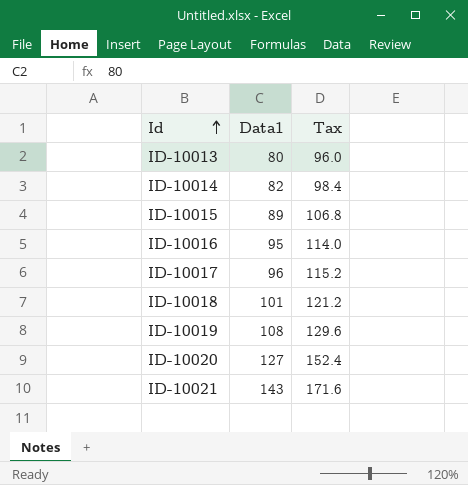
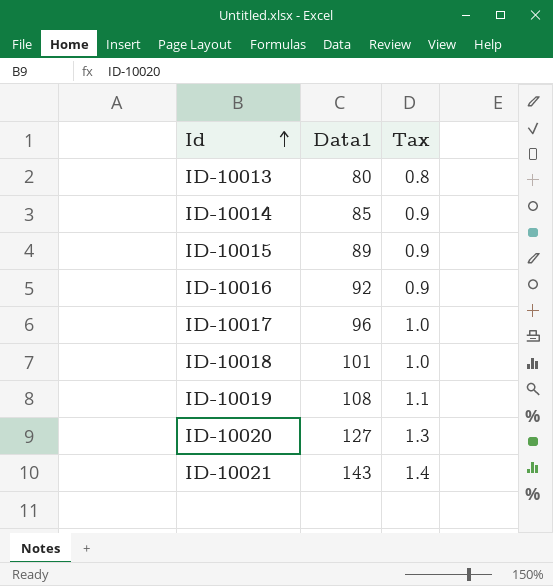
column Tax | formula: [Data1] * 1.2 -> [Data1] * 0.01
ID-10014 | Data1: 82 -> 85
ID-10016 | Data1: 95 -> 92

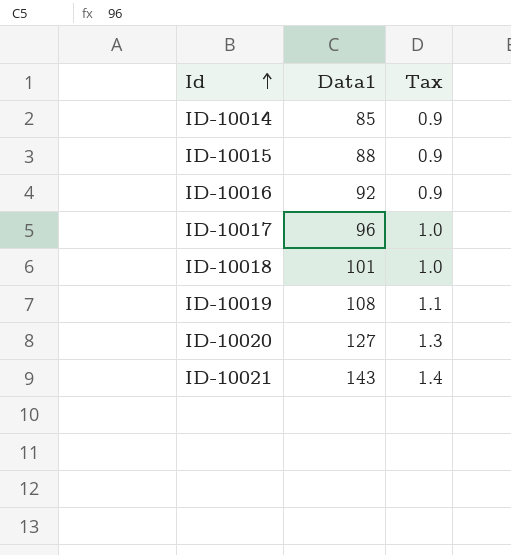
row ID-10013: 80 | 0.8 -> none
ID-10015 | Data1: 89 -> 88

